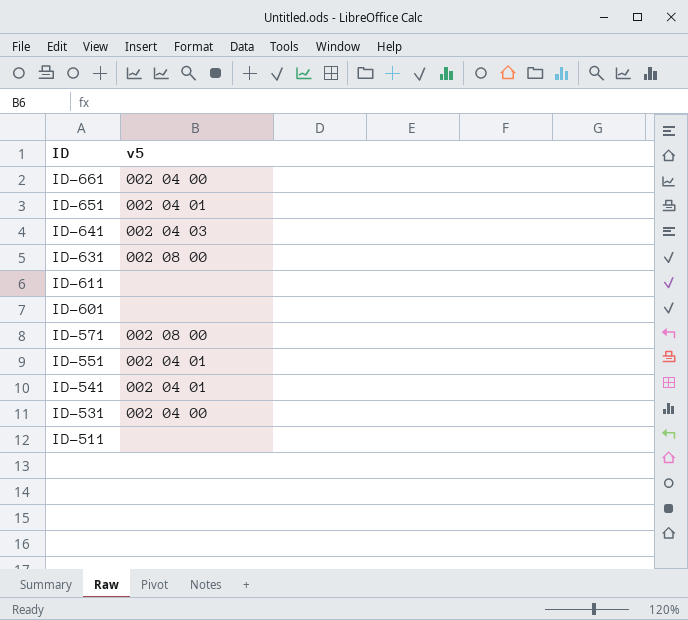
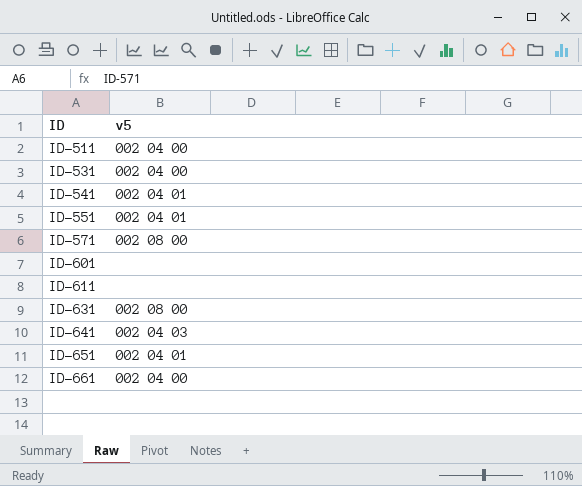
row order: ID descending -> ID ascending
ID-511 | v5: none -> 002 04 00

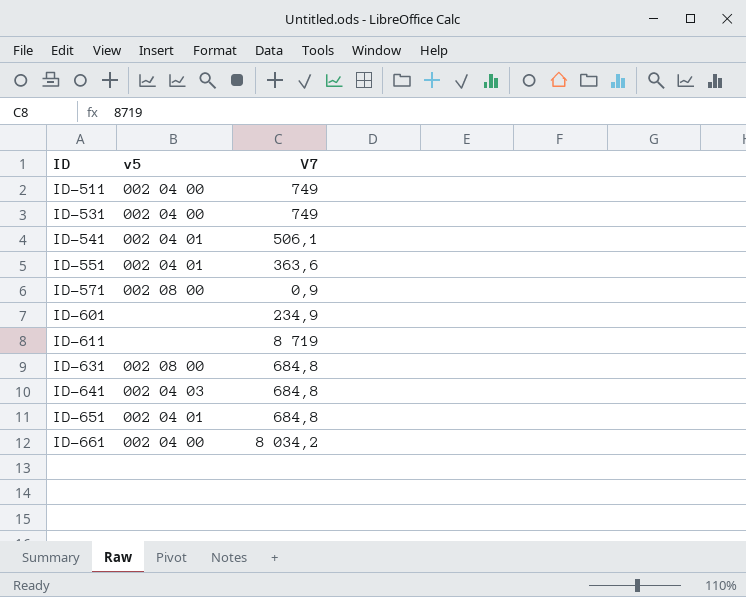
column V7 | position: none -> 3

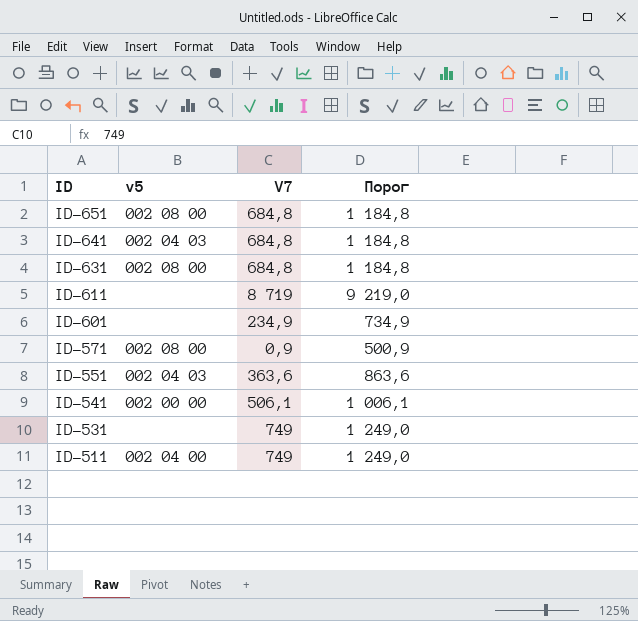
row order: ID ascending -> ID descending
column Порог | formula: none -> [V7] + 500
row ID-661: 002 04 00 | 8 034,2 -> none
ID-651 | v5: 002 04 01 -> 002 08 00
ID-551 | v5: 002 04 01 -> 002 04 03
ID-541 | v5: 002 04 01 -> 002 00 00
ID-531 | v5: 002 04 00 -> none

